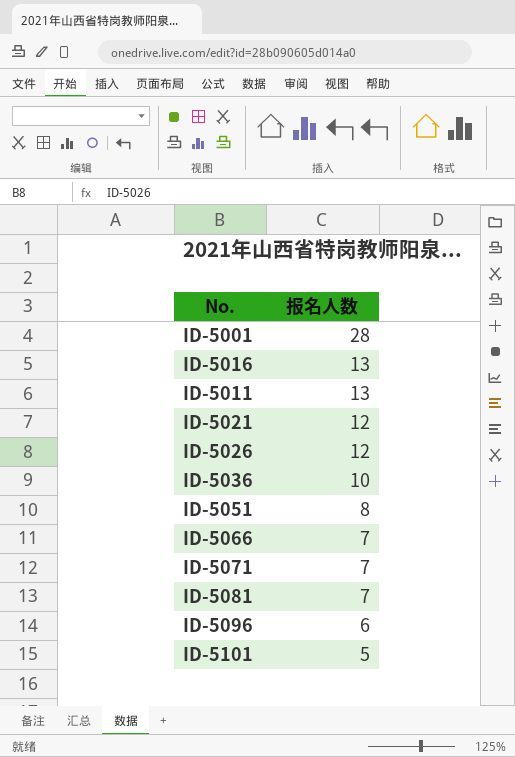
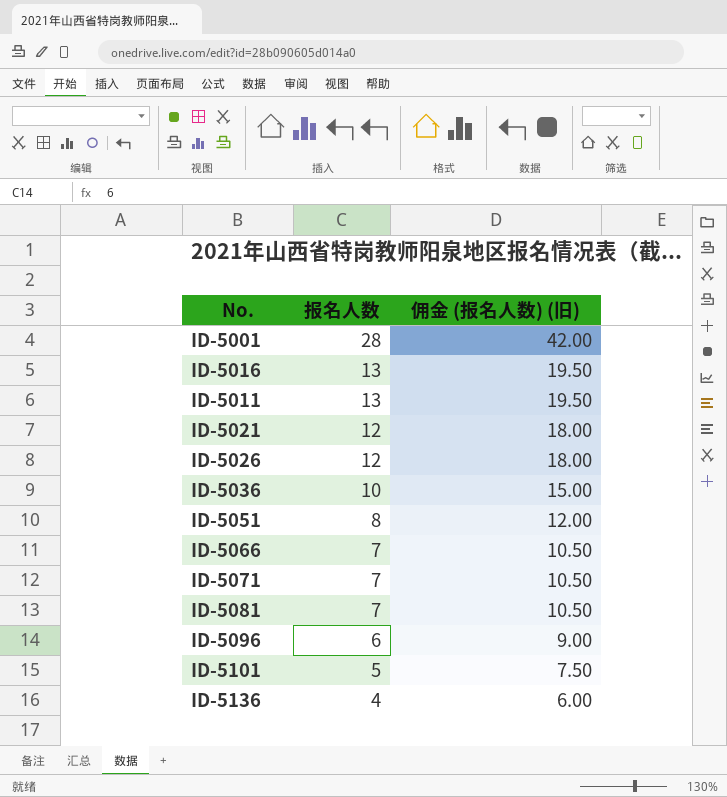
column 佣金 (报名人数) (旧) | formula: none -> [报名人数] * 1.5
row ID-5136: none -> 4 | 6.00

